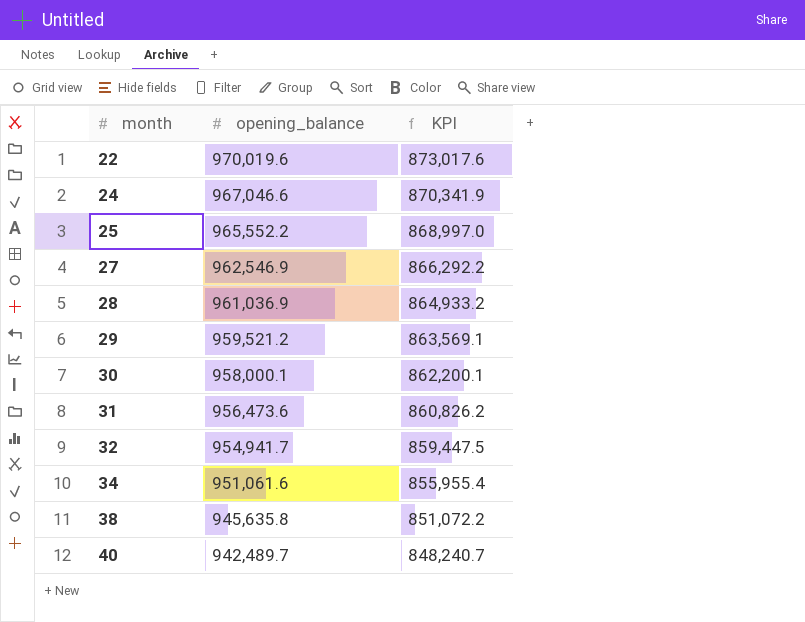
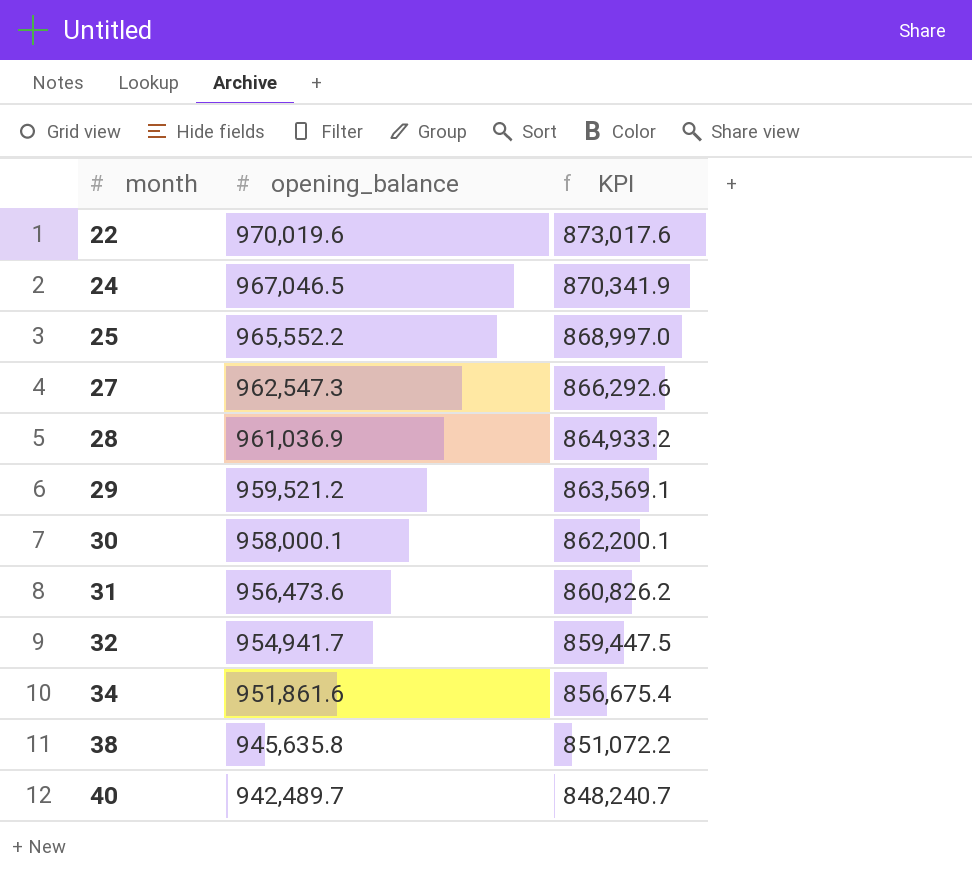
24 | opening_balance: 967,046.6 -> 967,046.5
27 | opening_balance: 962,546.9 -> 962,547.3
27 | KPI: 866,292.2 -> 866,292.6
34 | opening_balance: 951,061.6 -> 951,861.6
34 | KPI: 855,955.4 -> 856,675.4

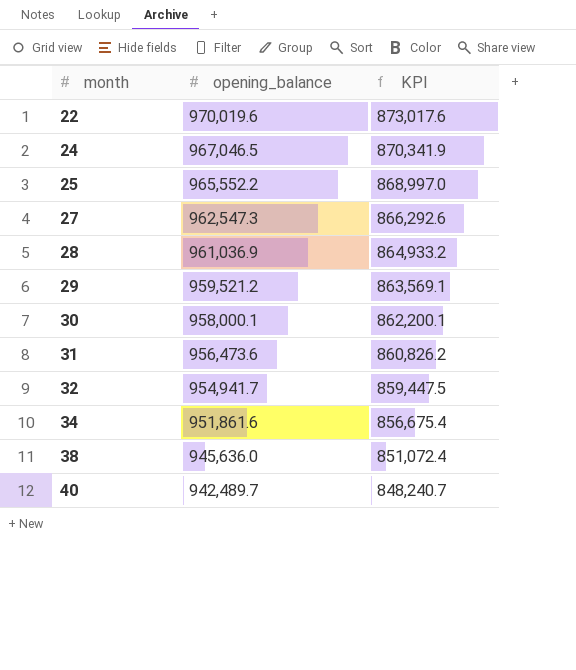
38 | opening_balance: 945,635.8 -> 945,636.0
38 | KPI: 851,072.2 -> 851,072.4

